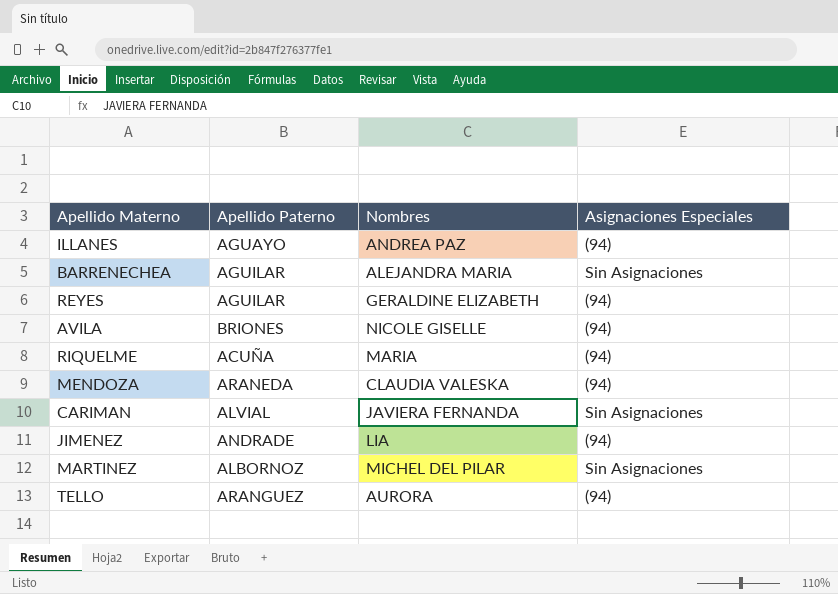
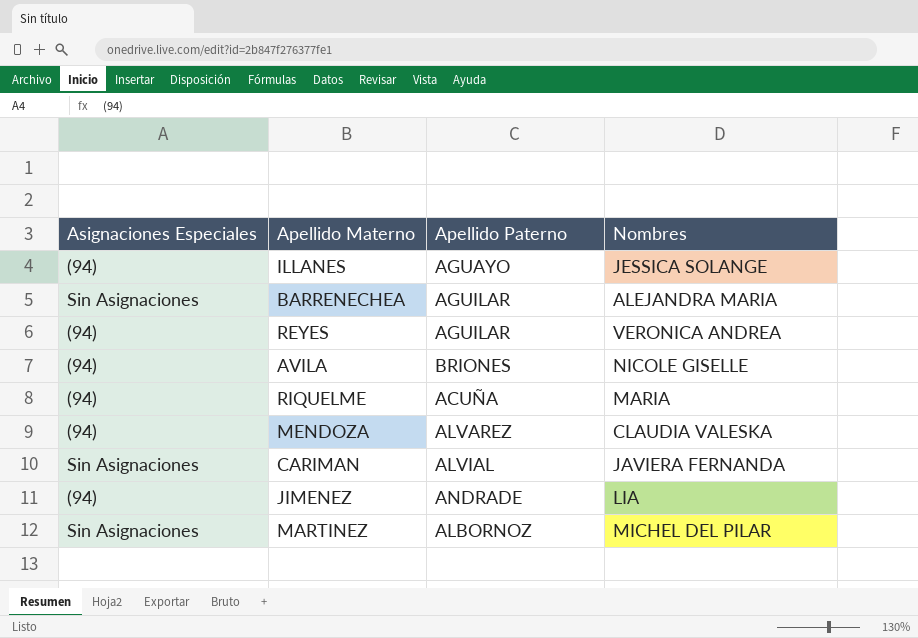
column Asignaciones Especiales | position: 4 -> 1
row TELLO: ARANGUEZ | AURORA | (94) -> none
ILLANES | Nombres: ANDREA PAZ -> JESSICA SOLANGE
REYES | Nombres: GERALDINE ELIZABETH -> VERONICA ANDREA
MENDOZA | Apellido Paterno: ARANEDA -> ALVAREZ

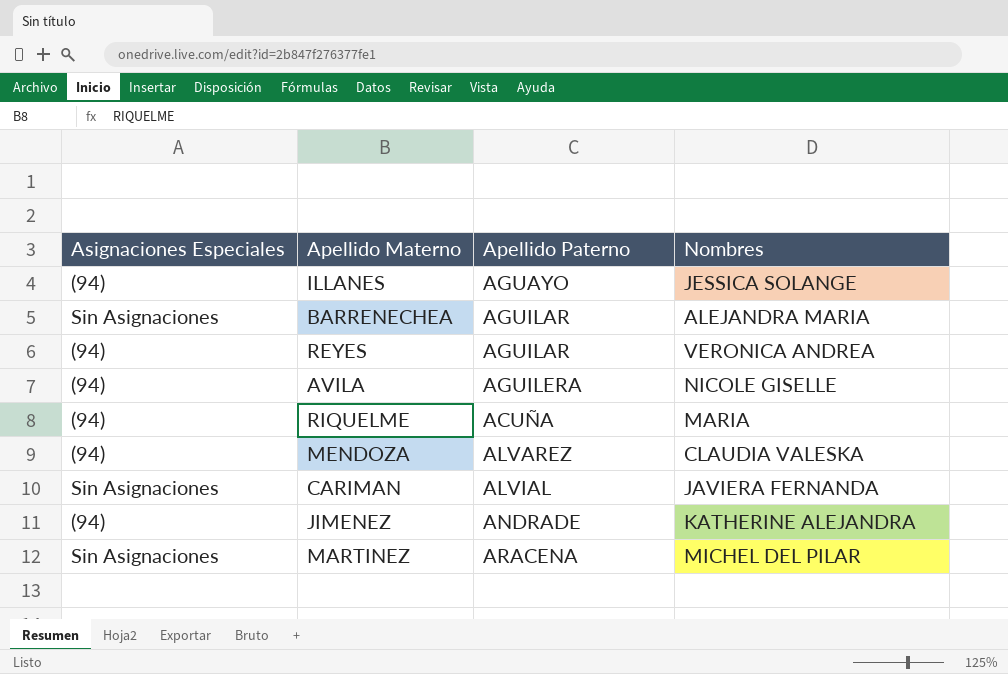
AVILA | Apellido Paterno: BRIONES -> AGUILERA
JIMENEZ | Nombres: LIA -> KATHERINE ALEJANDRA
MARTINEZ | Apellido Paterno: ALBORNOZ -> ARACENA

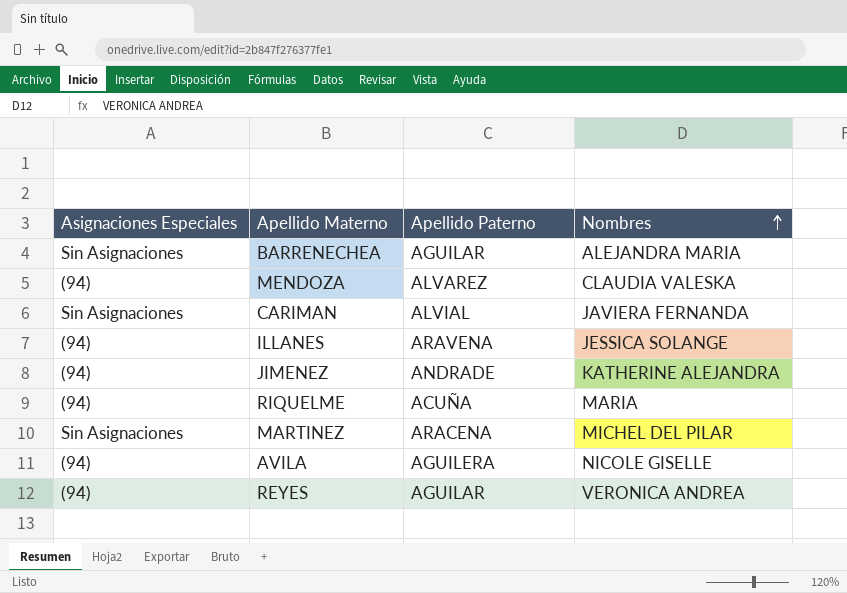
row order: none -> Nombres ascending
ILLANES | Apellido Paterno: AGUAYO -> ARAVENA

